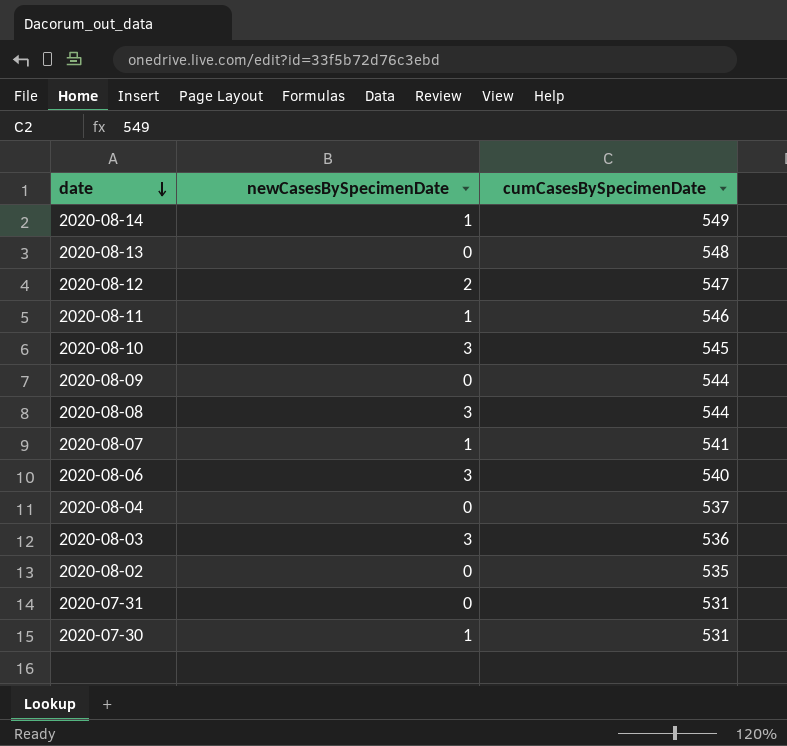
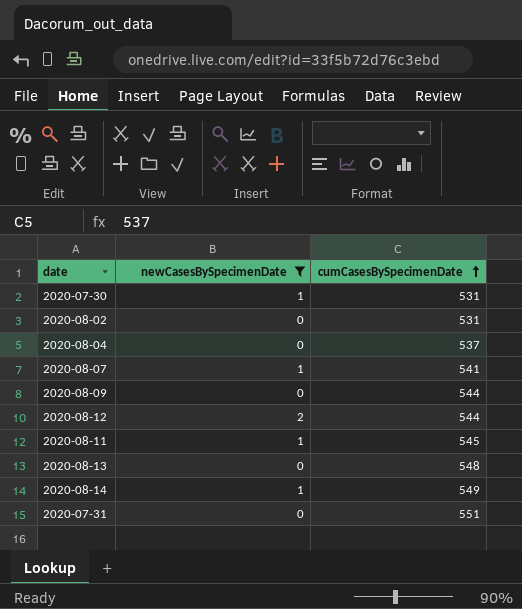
filter: none -> newCasesBySpecimenDate != 3
row order: date descending -> cumCasesBySpecimenDate ascending
2020-08-02 | cumCasesBySpecimenDate: 535 -> 531
2020-08-12 | cumCasesBySpecimenDate: 547 -> 544
2020-08-11 | cumCasesBySpecimenDate: 546 -> 545
2020-07-31 | cumCasesBySpecimenDate: 531 -> 551

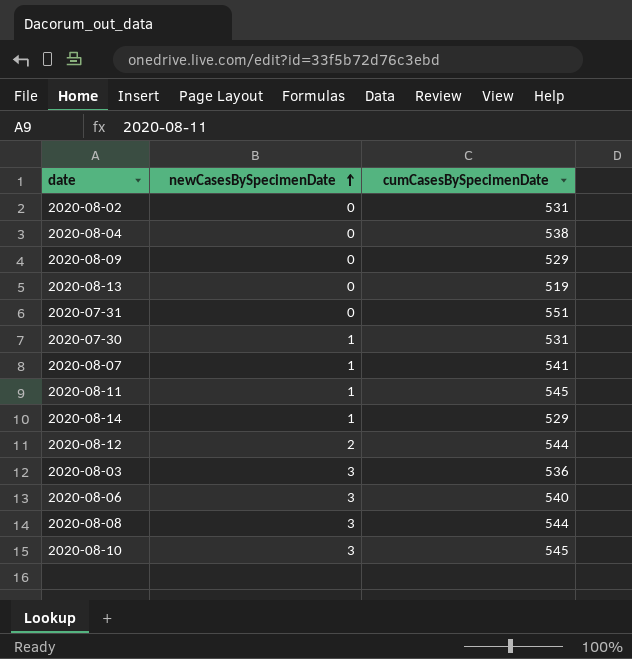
filter: newCasesBySpecimenDate != 3 -> none
row order: cumCasesBySpecimenDate ascending -> newCasesBySpecimenDate ascending
2020-08-04 | cumCasesBySpecimenDate: 537 -> 538
2020-08-09 | cumCasesBySpecimenDate: 544 -> 529
2020-08-13 | cumCasesBySpecimenDate: 548 -> 519
2020-08-14 | cumCasesBySpecimenDate: 549 -> 529

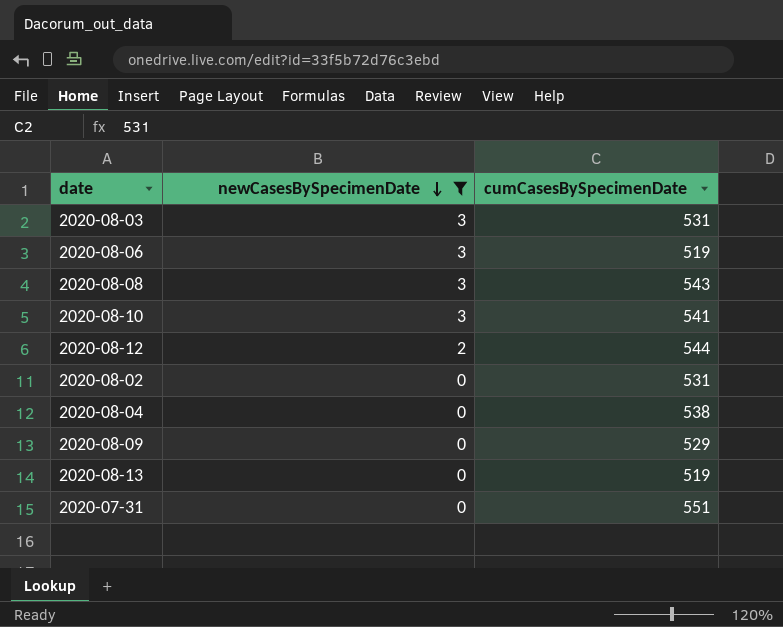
filter: none -> newCasesBySpecimenDate != 1
row order: newCasesBySpecimenDate ascending -> newCasesBySpecimenDate descending
2020-08-03 | cumCasesBySpecimenDate: 536 -> 531
2020-08-06 | cumCasesBySpecimenDate: 540 -> 519
2020-08-08 | cumCasesBySpecimenDate: 544 -> 543
2020-08-10 | cumCasesBySpecimenDate: 545 -> 541

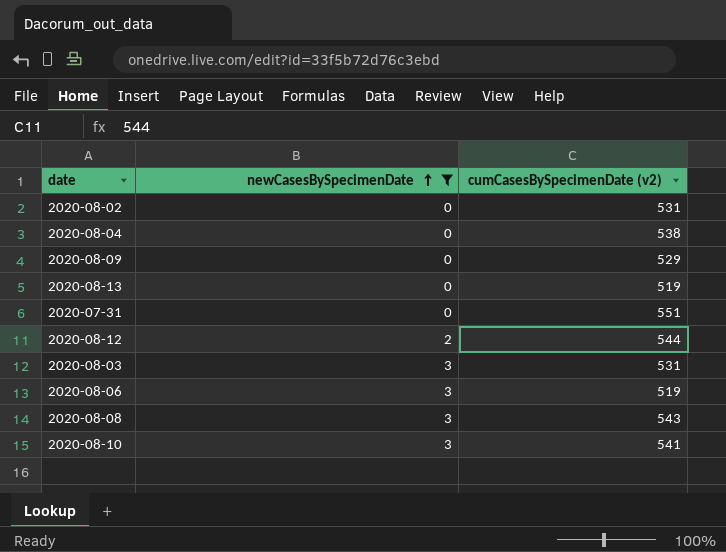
row order: newCasesBySpecimenDate descending -> newCasesBySpecimenDate ascending
column name: cumCasesBySpecimenDate -> cumCasesBySpecimenDate (v2)

